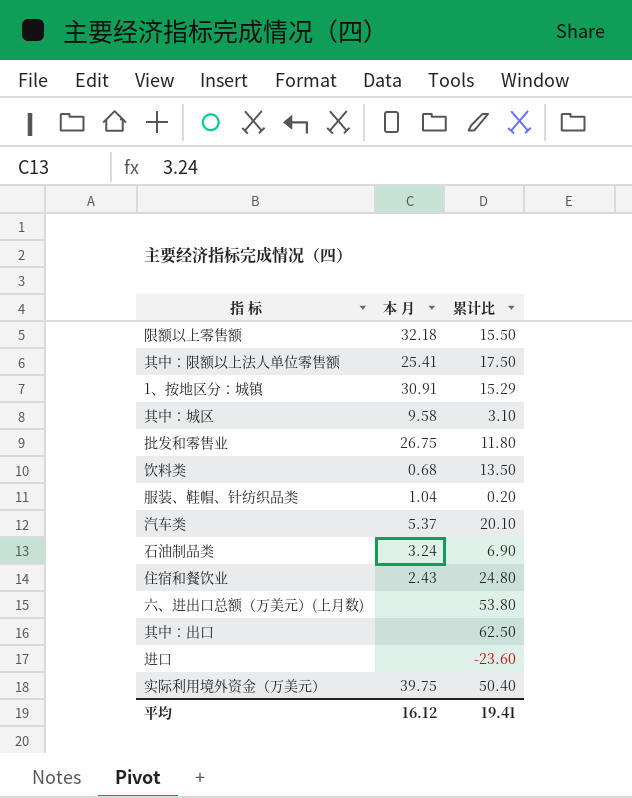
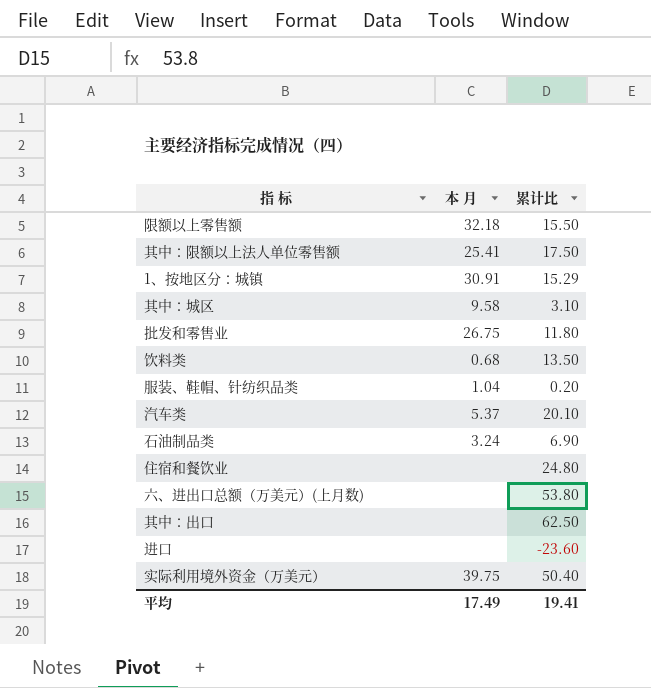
住宿和餐饮业 | 本 月: 2.43 -> none
平均 | 本 月: 16.12 -> 17.49

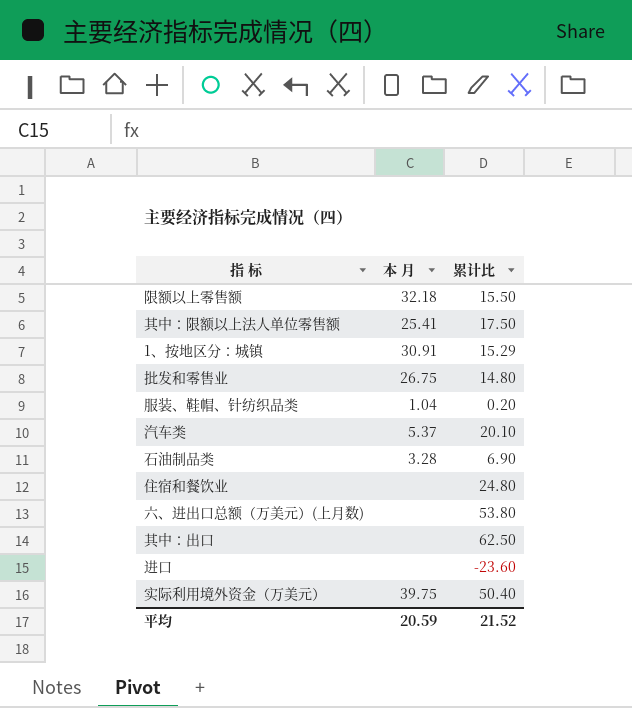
row 其中：城区: 9.58 | 3.10 -> none
row 饮料类: 0.68 | 13.50 -> none
批发和零售业 | 累计比: 11.80 -> 14.80
石油制品类 | 本 月: 3.24 -> 3.28
平均 | 本 月: 17.49 -> 20.59
平均 | 累计比: 19.41 -> 21.52

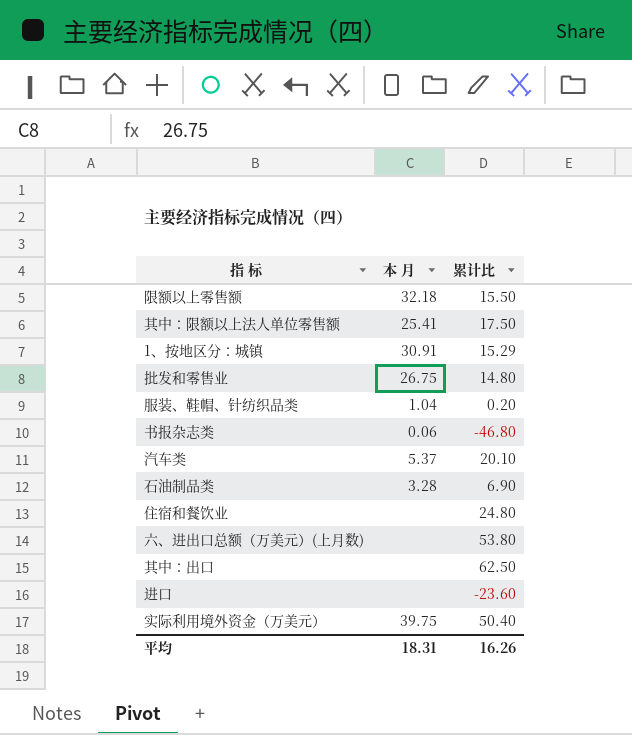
row 书报杂志类: none -> 0.06 | -46.80
平均 | 本 月: 20.59 -> 18.31
平均 | 累计比: 21.52 -> 16.26

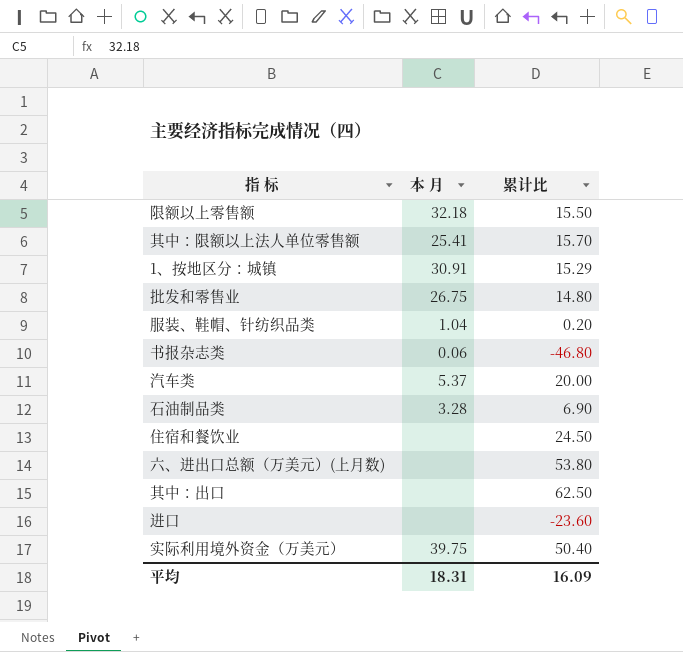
其中：限额以上法人单位零售额 | 累计比: 17.50 -> 15.70
汽车类 | 累计比: 20.10 -> 20.00
住宿和餐饮业 | 累计比: 24.80 -> 24.50
平均 | 累计比: 16.26 -> 16.09

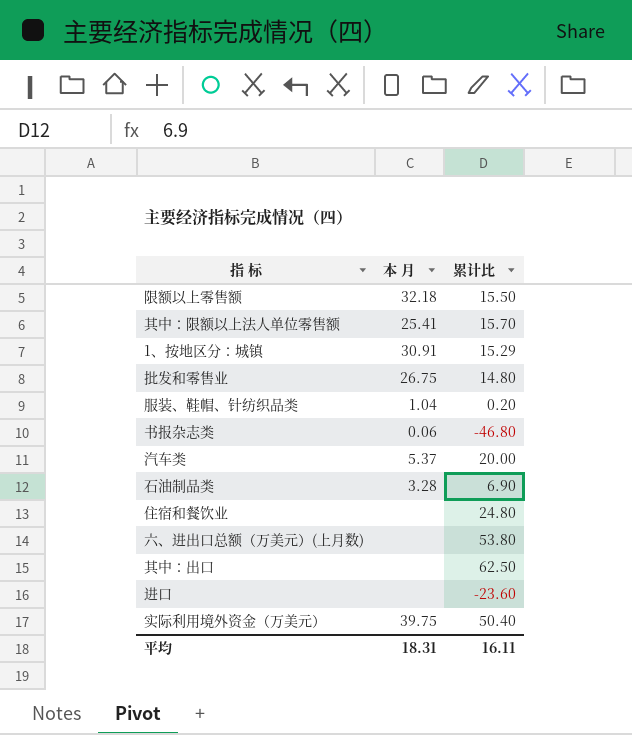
住宿和餐饮业 | 累计比: 24.50 -> 24.80
平均 | 累计比: 16.09 -> 16.11

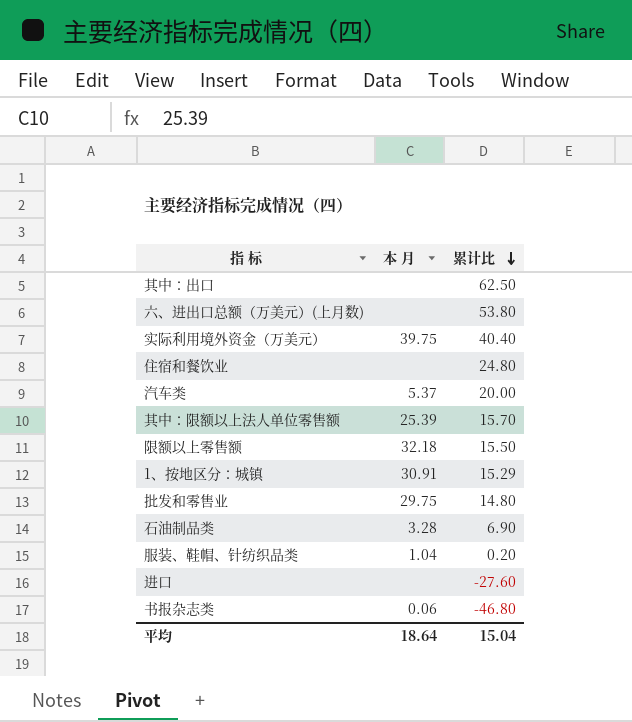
row order: none -> 累计比 descending
实际利用境外资金（万美元） | 累计比: 50.40 -> 40.40
其中：限额以上法人单位零售额 | 本 月: 25.41 -> 25.39
批发和零售业 | 本 月: 26.75 -> 29.75
进口 | 累计比: -23.60 -> -27.60
平均 | 本 月: 18.31 -> 18.64
平均 | 累计比: 16.11 -> 15.04

